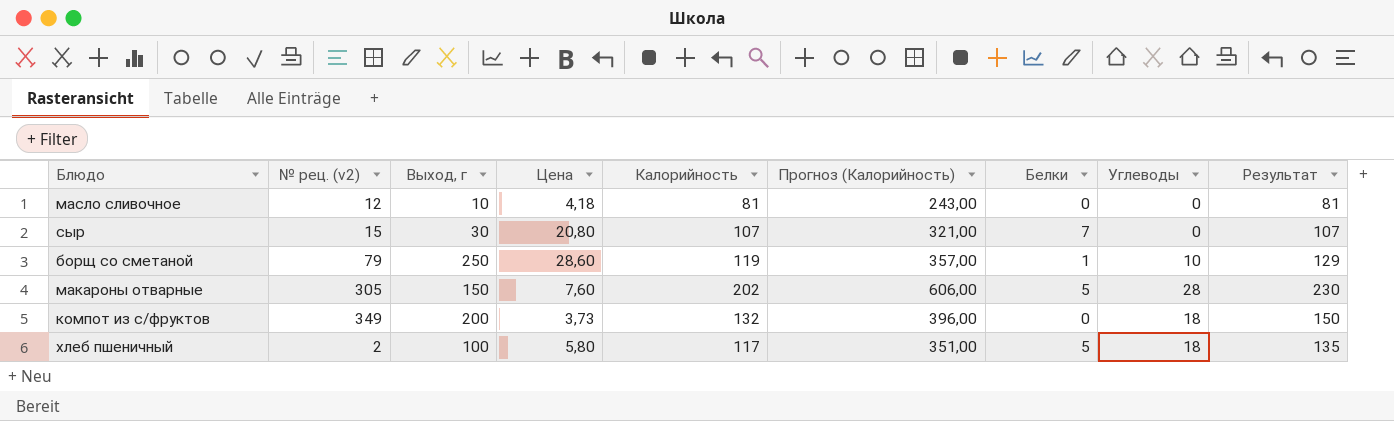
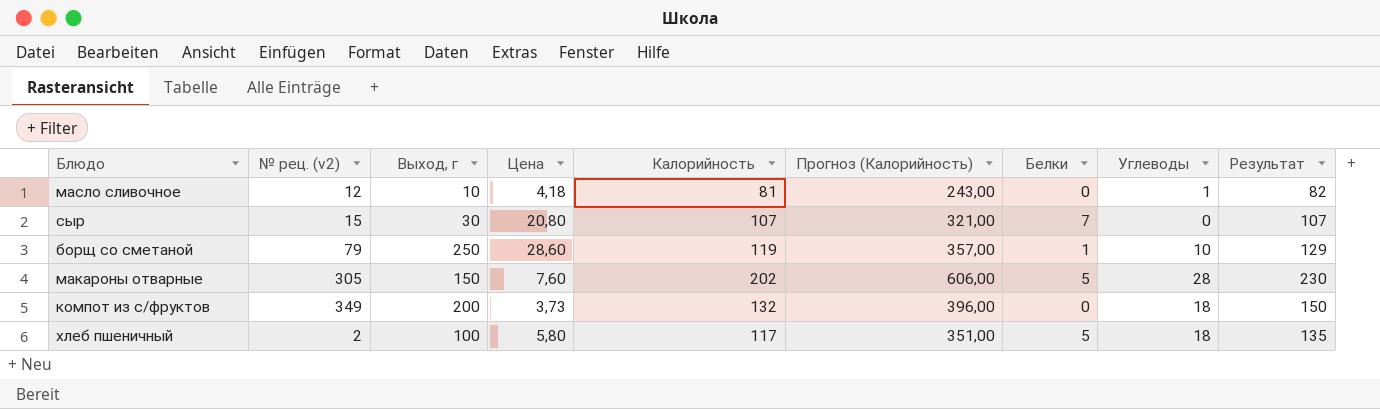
масло сливочное | Углеводы: 0 -> 1
масло сливочное | Результат: 81 -> 82

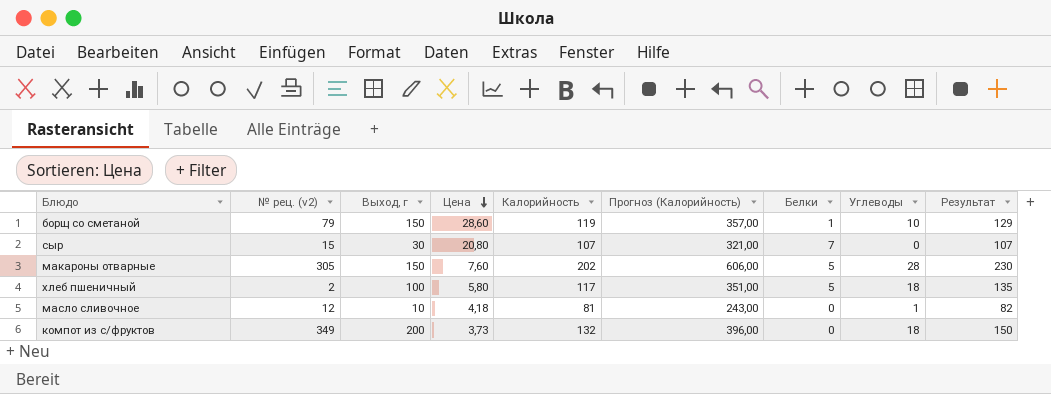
row order: none -> Цена descending
борщ со сметаной | Выход, г: 250 -> 150

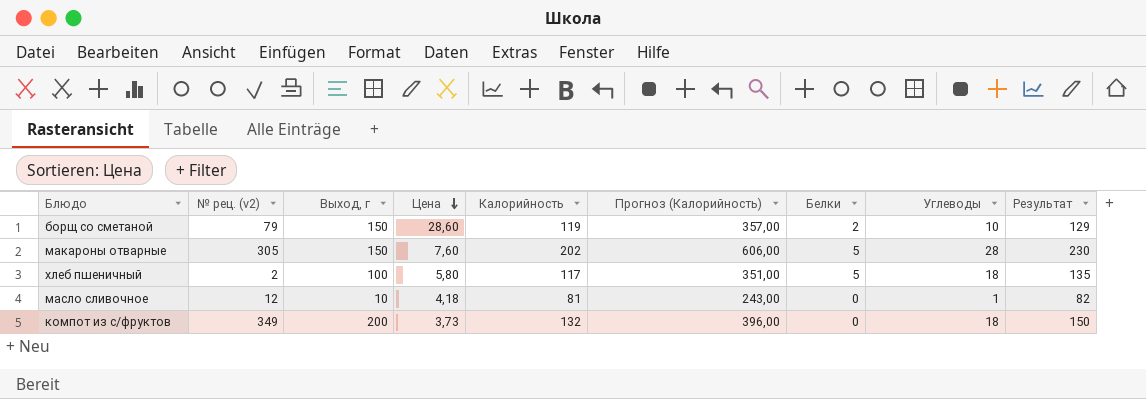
row сыр: 15 | 30 | 20,80 | 107 | 321,00 | 7 | 0 | 107 -> none
борщ со сметаной | Белки: 1 -> 2

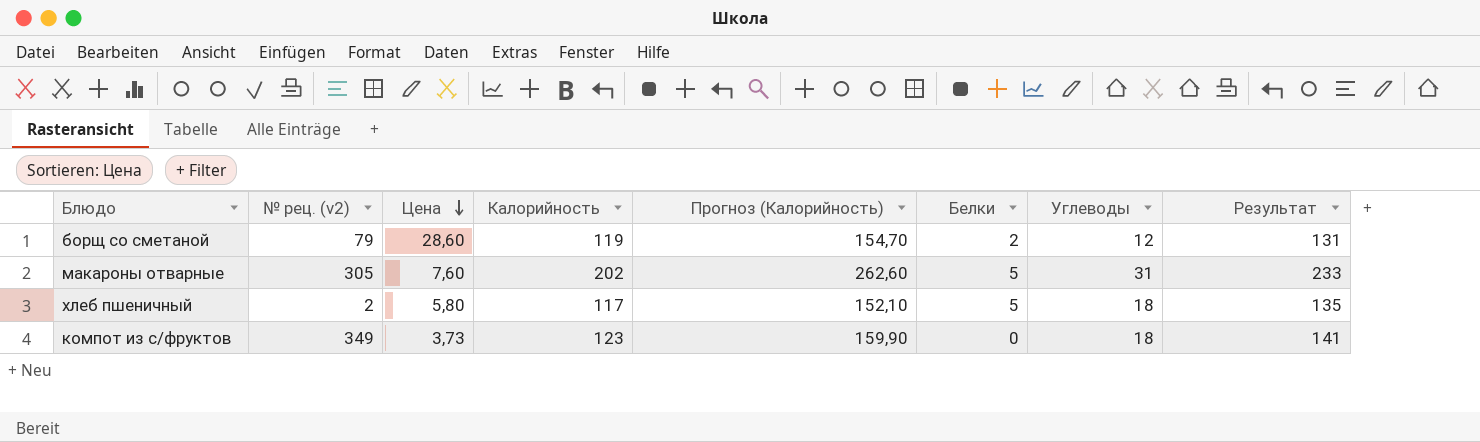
column Выход, г | position: 3 -> none
column Прогноз (Калорийность) | formula: [Калорийность] * 3 -> [Калорийность] * 1,3
row масло сливочное: 12 | 10 | 4,18 | 81 | 243,00 | 0 | 1 | 82 -> none
борщ со сметаной | Углеводы: 10 -> 12
борщ со сметаной | Результат: 129 -> 131
макароны отварные | Углеводы: 28 -> 31
макароны отварные | Результат: 230 -> 233
компот из с/фруктов | Калорийность: 132 -> 123
компот из с/фруктов | Результат: 150 -> 141

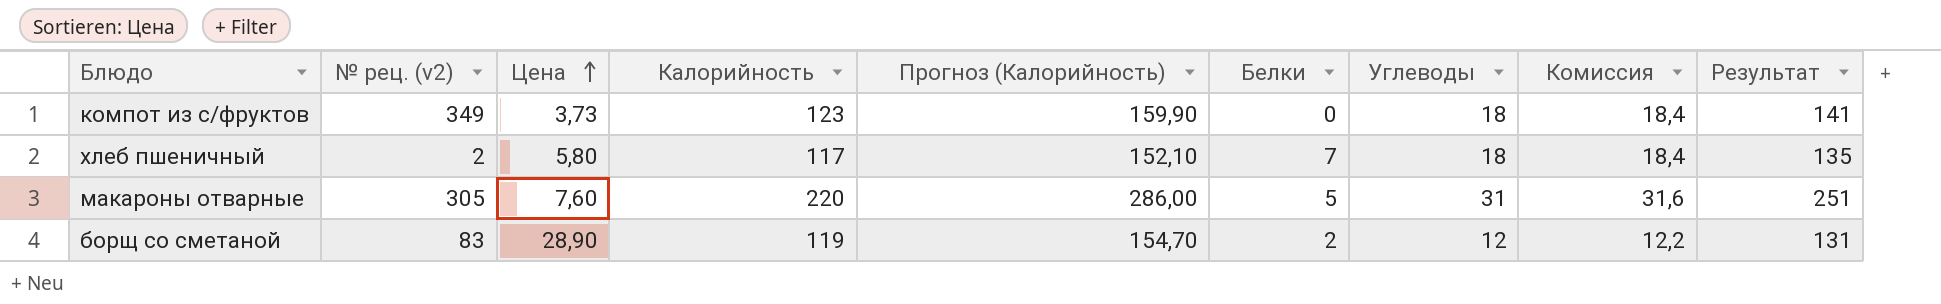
row order: Цена descending -> Цена ascending
column Комиссия | formula: none -> [Углеводы] * 1,02
хлеб пшеничный | Белки: 5 -> 7
макароны отварные | Калорийность: 202 -> 220
макароны отварные | Прогноз (Калорийность): 262,60 -> 286,00
макароны отварные | Результат: 233 -> 251
борщ со сметаной | № рец. (v2): 79 -> 83
борщ со сметаной | Цена: 28,60 -> 28,90

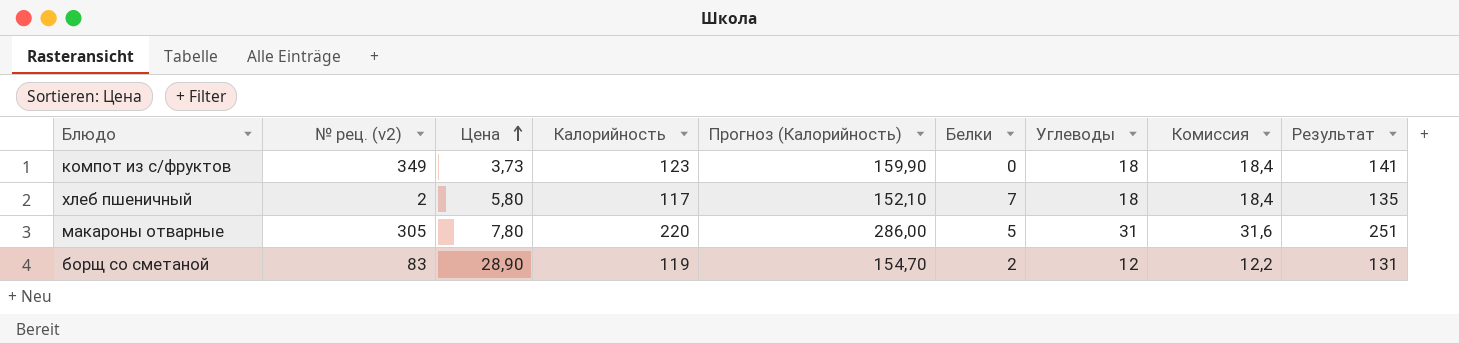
макароны отварные | Цена: 7,60 -> 7,80

